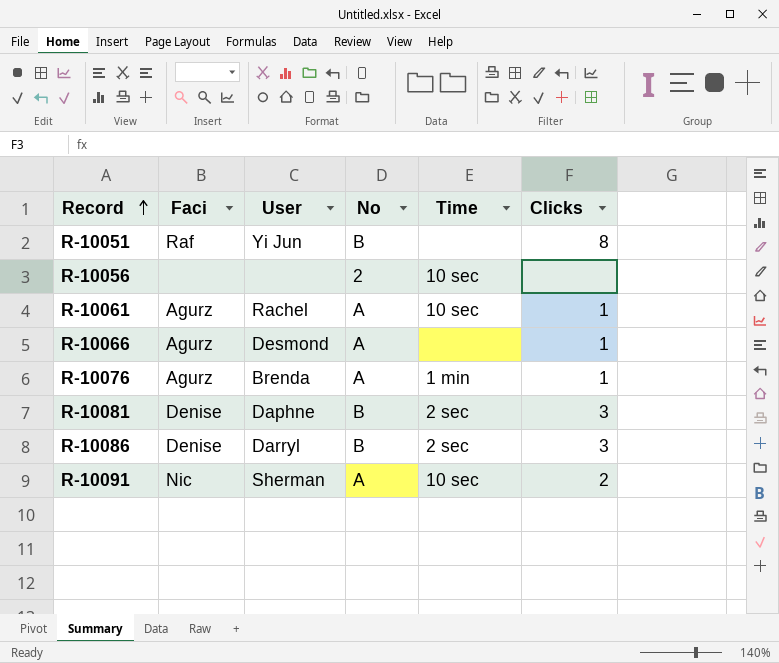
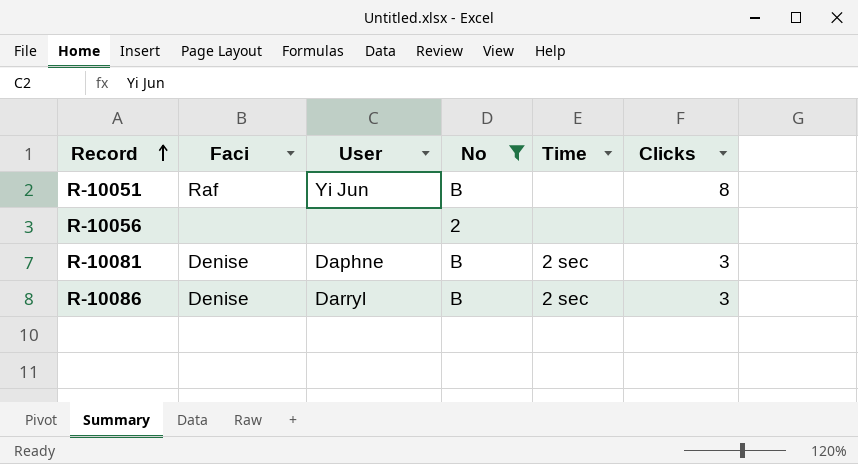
filter: none -> No != A
R-10056 | Time: 10 sec -> none

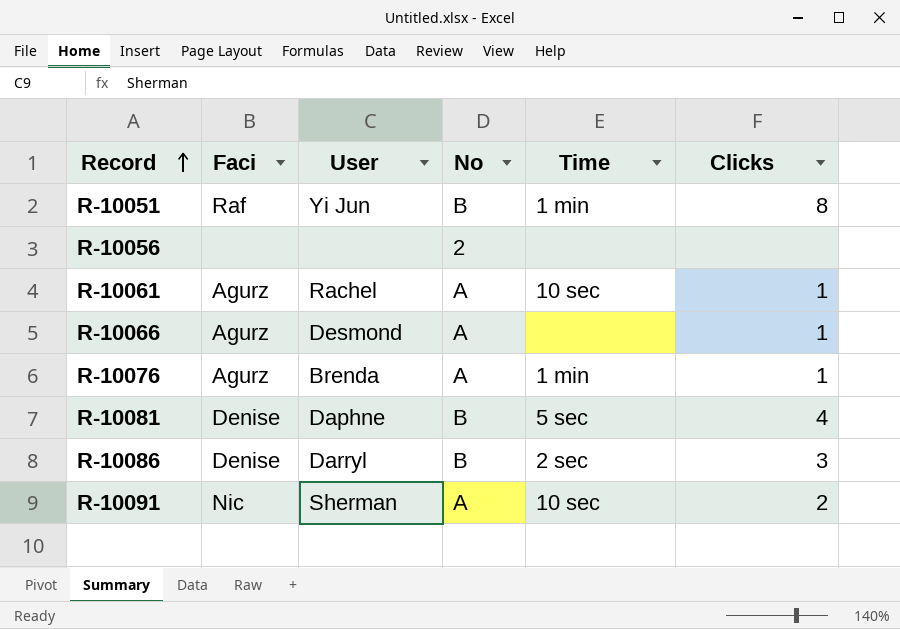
filter: No != A -> none
R-10051 | Time: none -> 1 min
R-10081 | Time: 2 sec -> 5 sec
R-10081 | Clicks: 3 -> 4

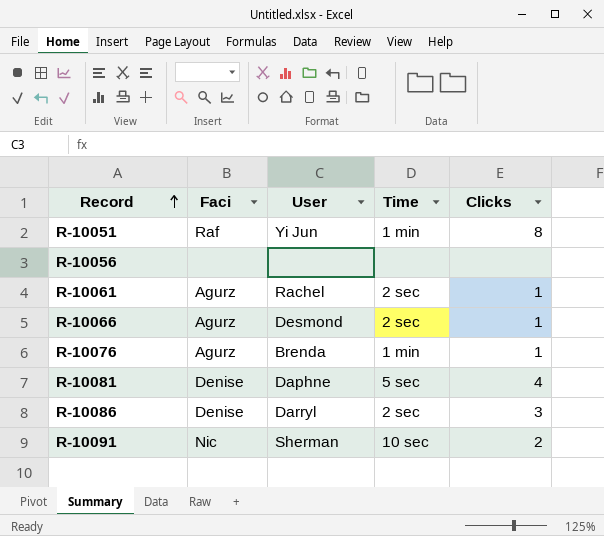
column No | position: 4 -> none
R-10061 | Time: 10 sec -> 2 sec
R-10066 | Time: none -> 2 sec

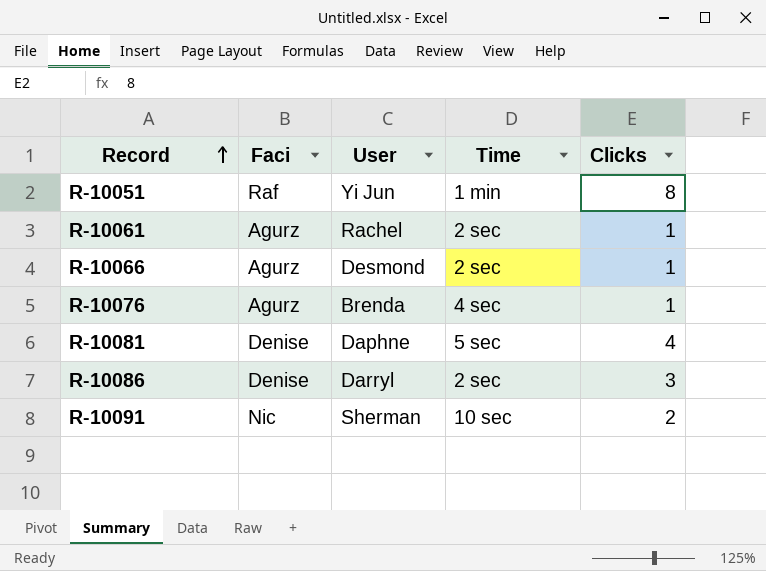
row R-10056: none | none | none | none -> none
R-10076 | Time: 1 min -> 4 sec

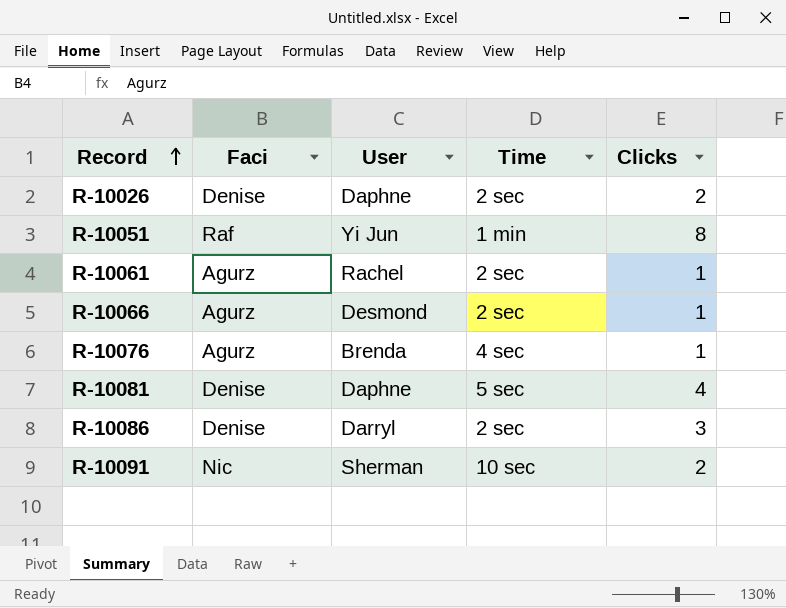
row R-10026: none -> Denise | Daphne | 2 sec | 2

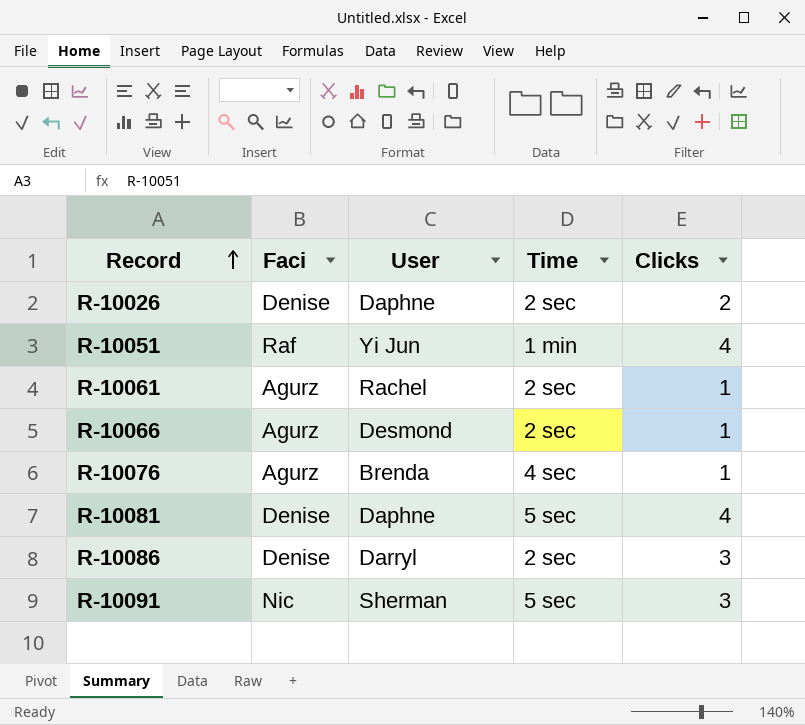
R-10051 | Clicks: 8 -> 4
R-10091 | Time: 10 sec -> 5 sec
R-10091 | Clicks: 2 -> 3

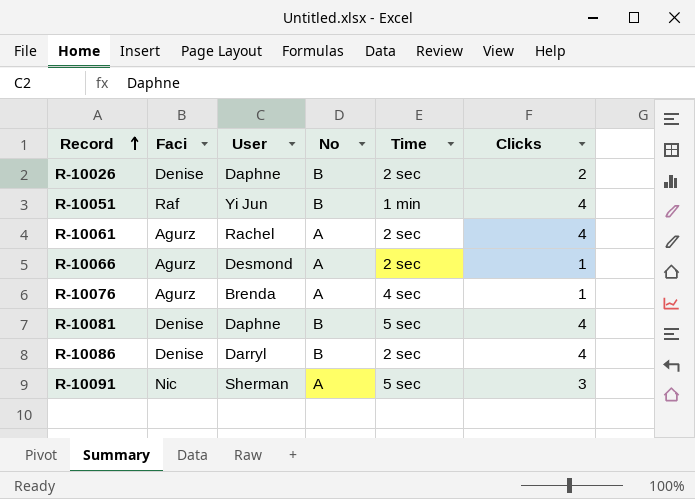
column No | position: none -> 4
R-10061 | Clicks: 1 -> 4
R-10086 | Clicks: 3 -> 4

